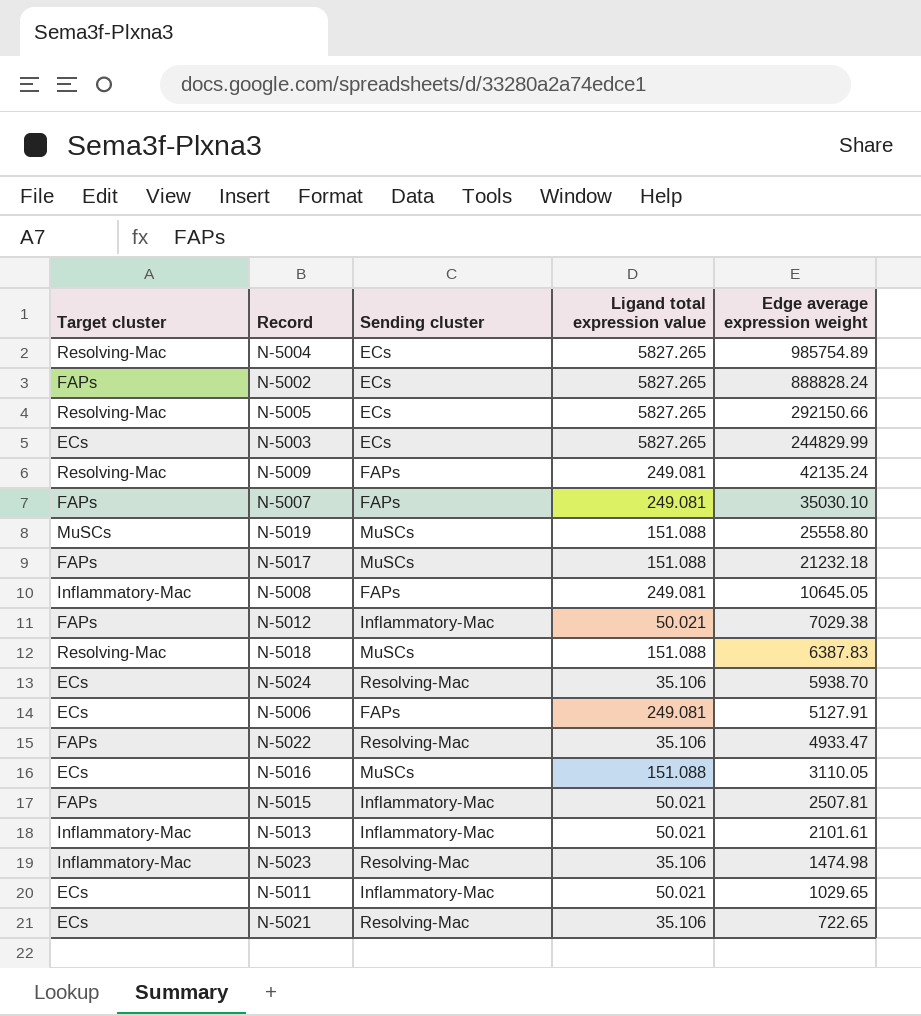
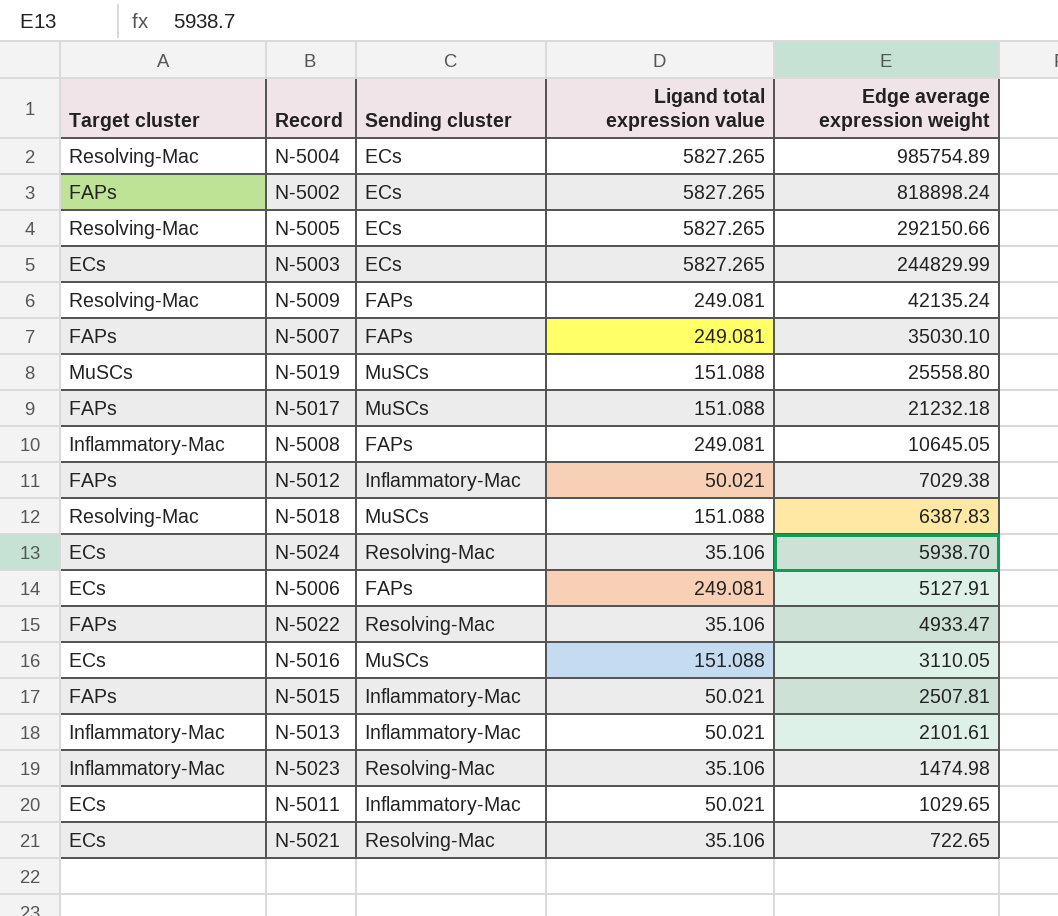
N-5002 | Edge average expression weight: 888828.24 -> 818898.24

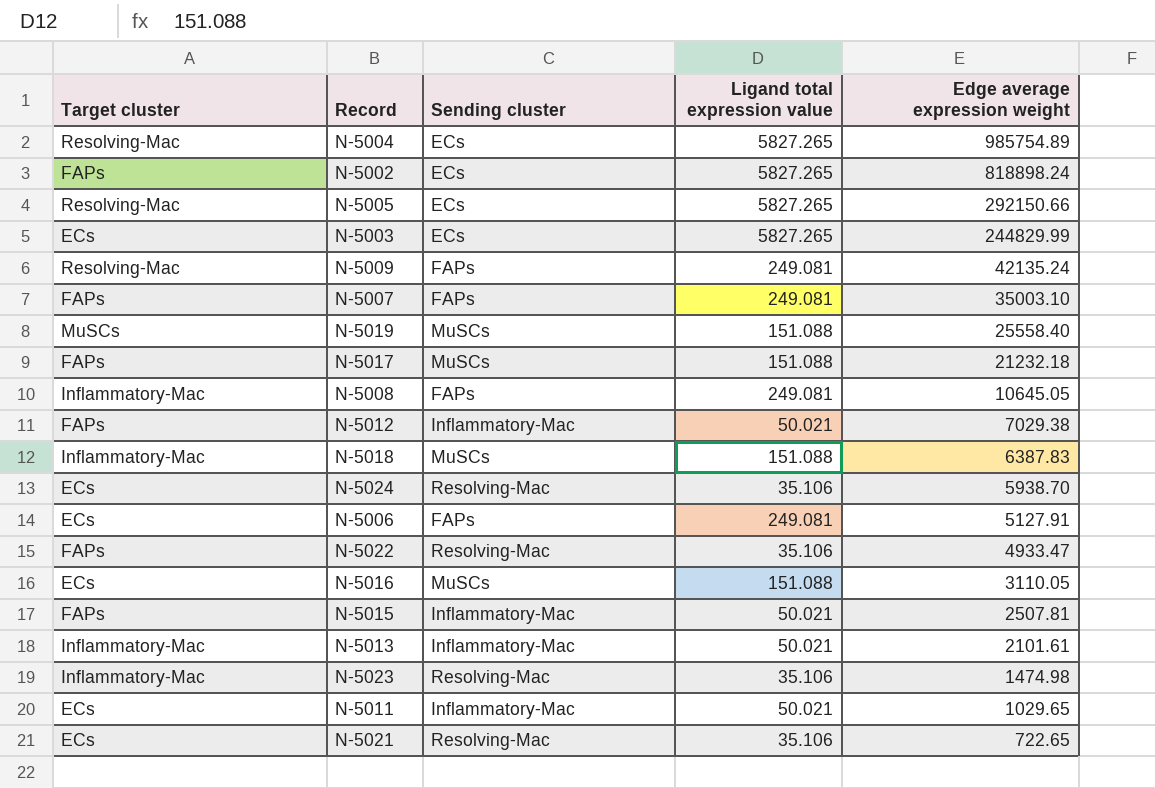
N-5007 | Edge average expression weight: 35030.10 -> 35003.10
N-5019 | Edge average expression weight: 25558.80 -> 25558.40
N-5018 | Target cluster: Resolving-Mac -> Inflammatory-Mac

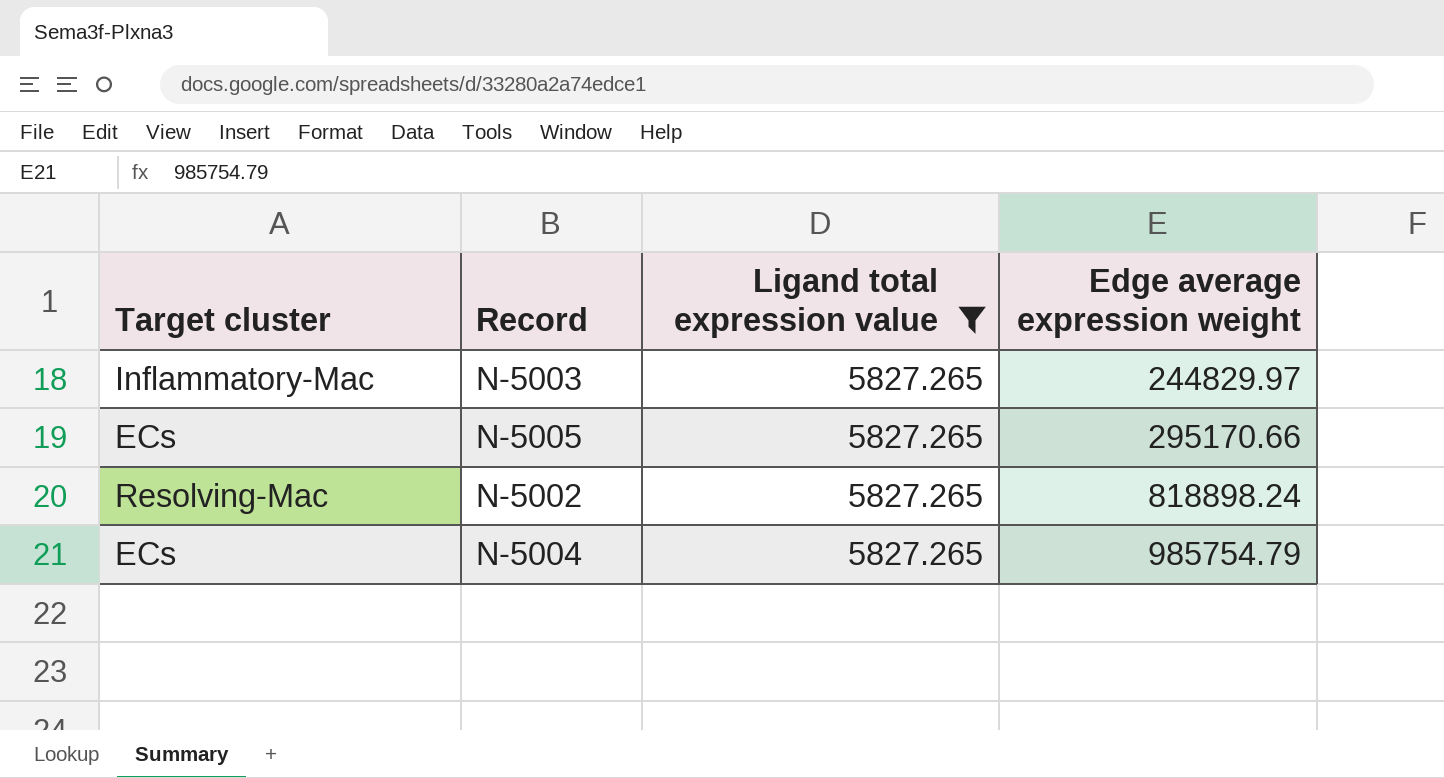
filter: none -> Ligand total expression value = 5827.265
row order: Edge average expression weight descending -> Edge average expression weight ascending
column Sending cluster | position: 3 -> none
N-5003 | Target cluster: ECs -> Inflammatory-Mac
N-5003 | Edge average expression weight: 244829.99 -> 244829.97
N-5005 | Target cluster: Resolving-Mac -> ECs
N-5005 | Edge average expression weight: 292150.66 -> 295170.66
N-5002 | Target cluster: FAPs -> Resolving-Mac
N-5004 | Target cluster: Resolving-Mac -> ECs
N-5004 | Edge average expression weight: 985754.89 -> 985754.79

